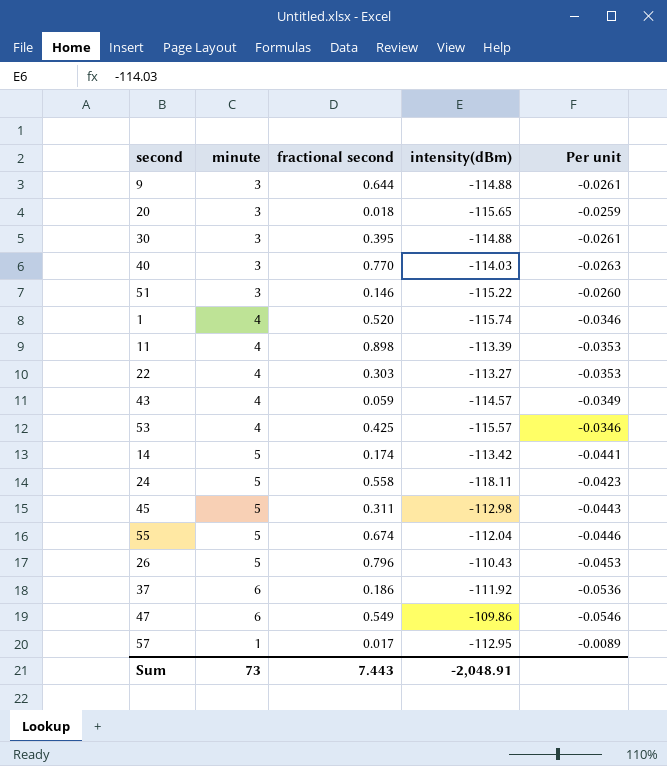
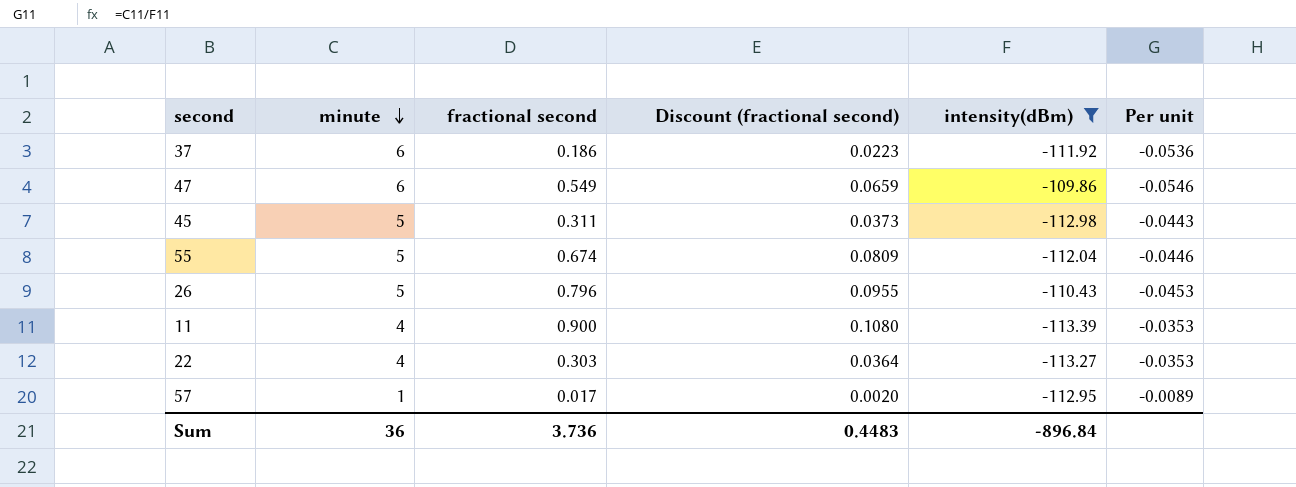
filter: none -> intensity(dBm) >= -113.39
row order: none -> minute descending
column Discount (fractional second) | formula: none -> [fractional second] * 0.12
11 | fractional second: 0.898 -> 0.900
Sum | minute: 73 -> 36
Sum | fractional second: 7.443 -> 3.736
Sum | intensity(dBm): -2,048.91 -> -896.84

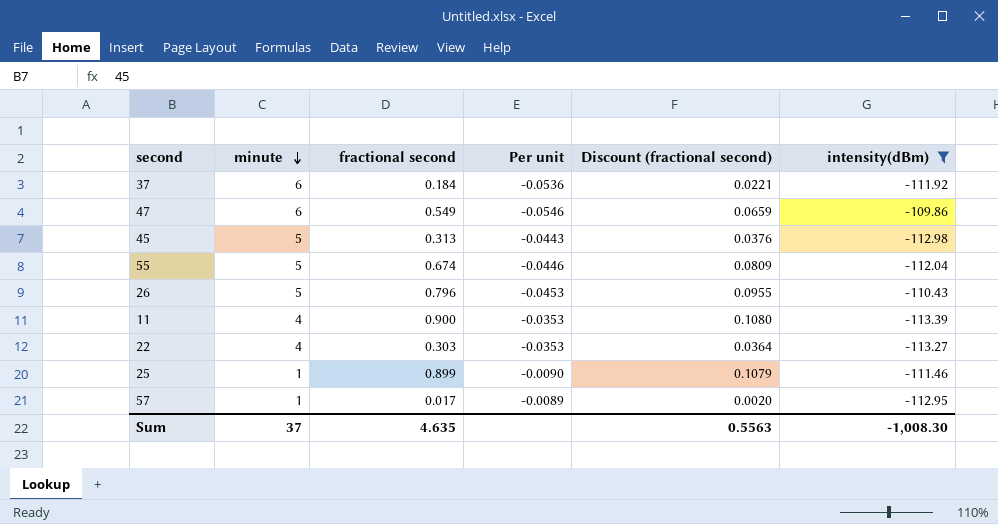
column Per unit | position: 6 -> 4
37 | fractional second: 0.186 -> 0.184
37 | Discount (fractional second): 0.0223 -> 0.0221
45 | fractional second: 0.311 -> 0.313
45 | Discount (fractional second): 0.0373 -> 0.0376
row 25: none -> 1 | 0.899 | -0.0090 | 0.1079 | -111.46
Sum | minute: 36 -> 37
Sum | fractional second: 3.736 -> 4.635
Sum | Discount (fractional second): 0.4483 -> 0.5563
Sum | intensity(dBm): -896.84 -> -1,008.30

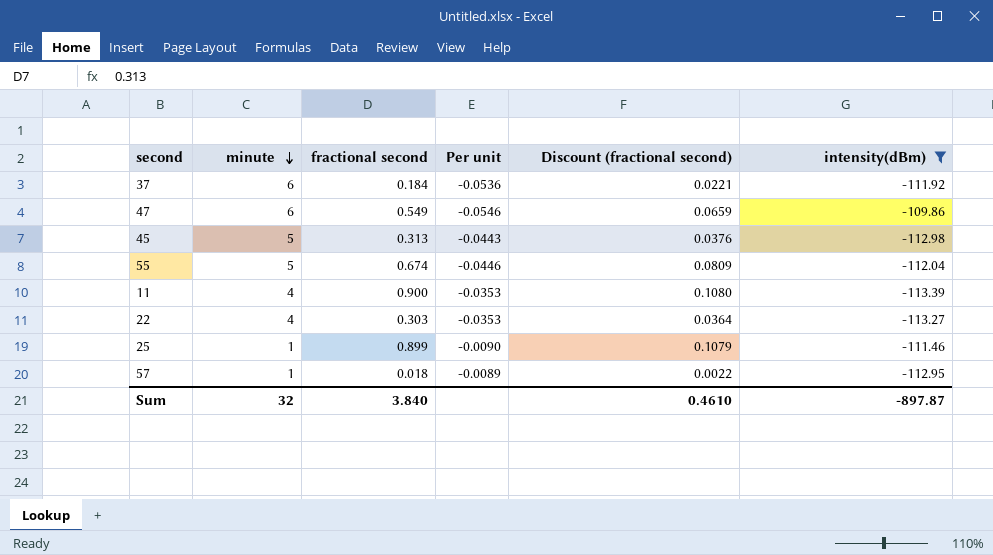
row 26: 5 | 0.796 | -0.0453 | 0.0955 | -110.43 -> none
57 | fractional second: 0.017 -> 0.018
57 | Discount (fractional second): 0.0020 -> 0.0022
Sum | minute: 37 -> 32
Sum | fractional second: 4.635 -> 3.840
Sum | Discount (fractional second): 0.5563 -> 0.4610
Sum | intensity(dBm): -1,008.30 -> -897.87

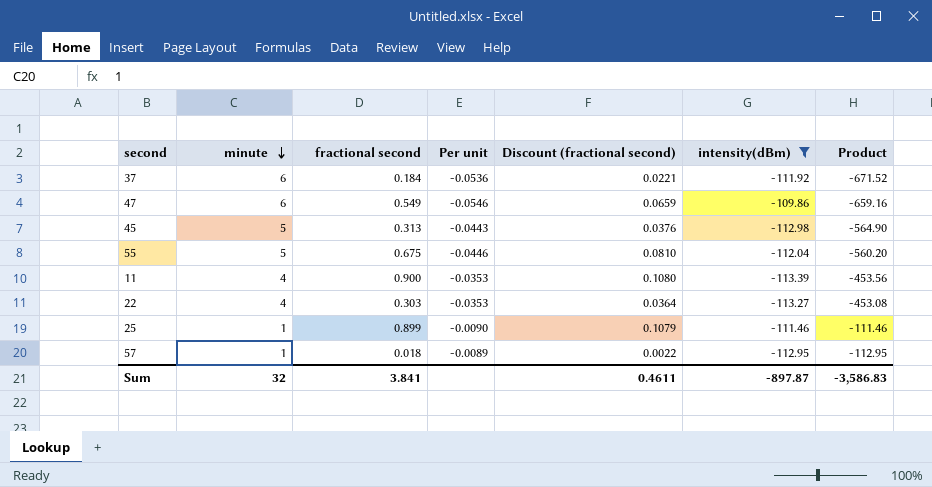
column Product | formula: none -> [minute] * [intensity(dBm)]
55 | fractional second: 0.674 -> 0.675
55 | Discount (fractional second): 0.0809 -> 0.0810
Sum | fractional second: 3.840 -> 3.841
Sum | Discount (fractional second): 0.4610 -> 0.4611

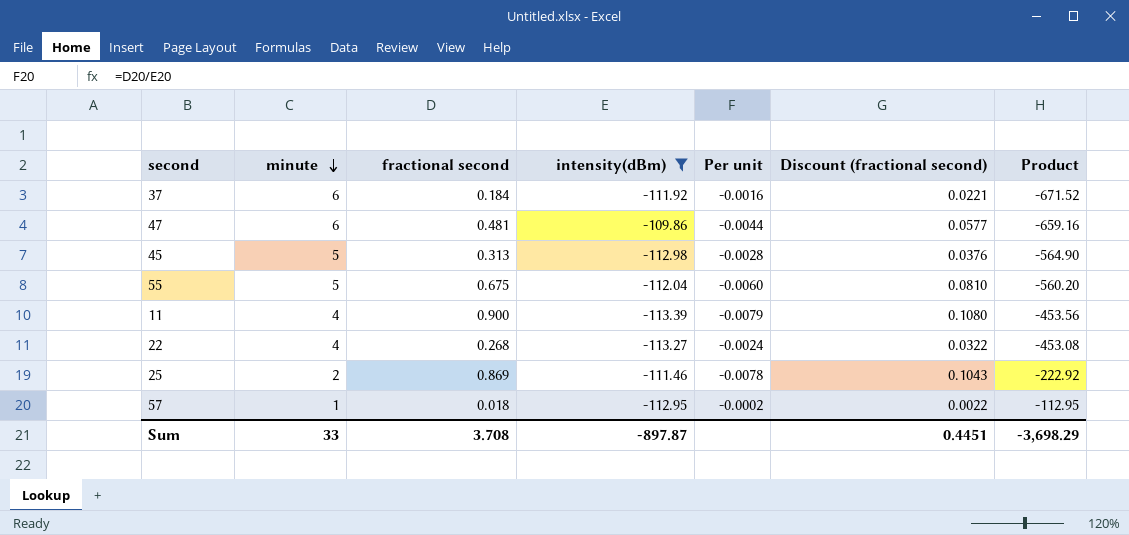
column intensity(dBm) | position: 6 -> 4
column Per unit | formula: [minute] / [intensity(dBm)] -> [fractional second] / [intensity(dBm)]
47 | fractional second: 0.549 -> 0.481
47 | Discount (fractional second): 0.0659 -> 0.0577
22 | fractional second: 0.303 -> 0.268
22 | Discount (fractional second): 0.0364 -> 0.0322
25 | minute: 1 -> 2
25 | fractional second: 0.899 -> 0.869
25 | Discount (fractional second): 0.1079 -> 0.1043
25 | Product: -111.46 -> -222.92
Sum | minute: 32 -> 33
Sum | fractional second: 3.841 -> 3.708
Sum | Discount (fractional second): 0.4611 -> 0.4451
Sum | Product: -3,586.83 -> -3,698.29

